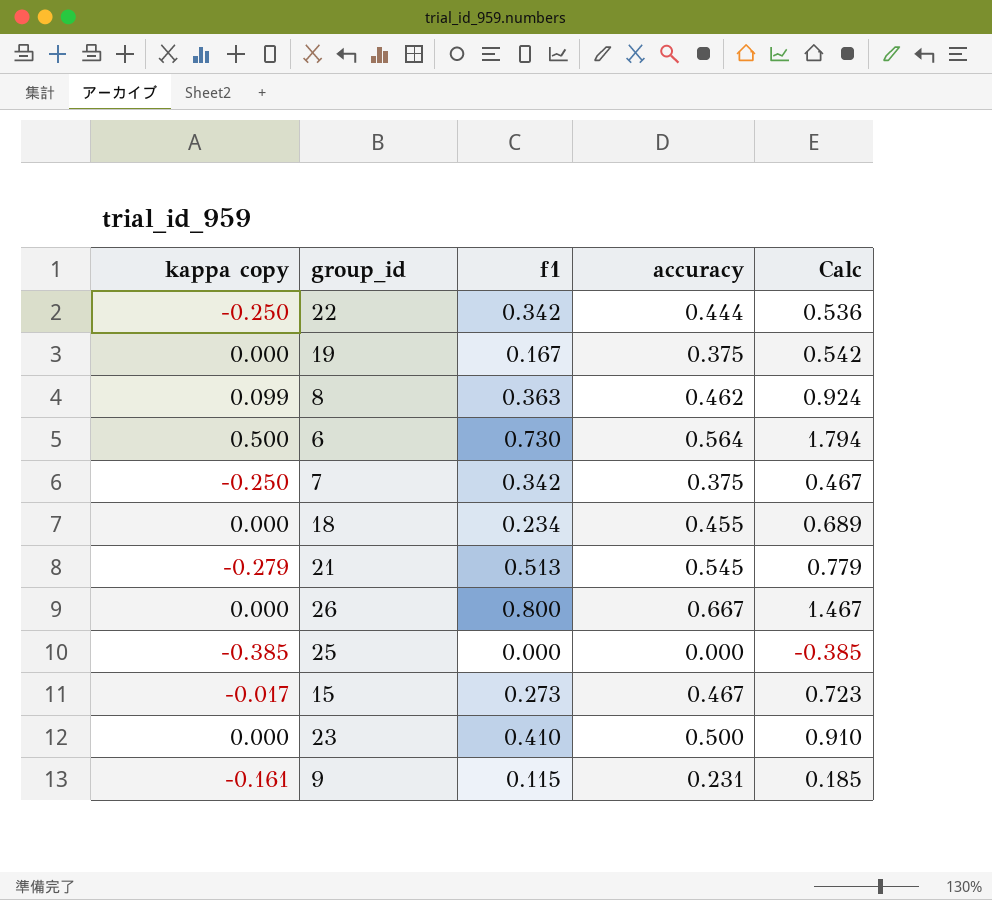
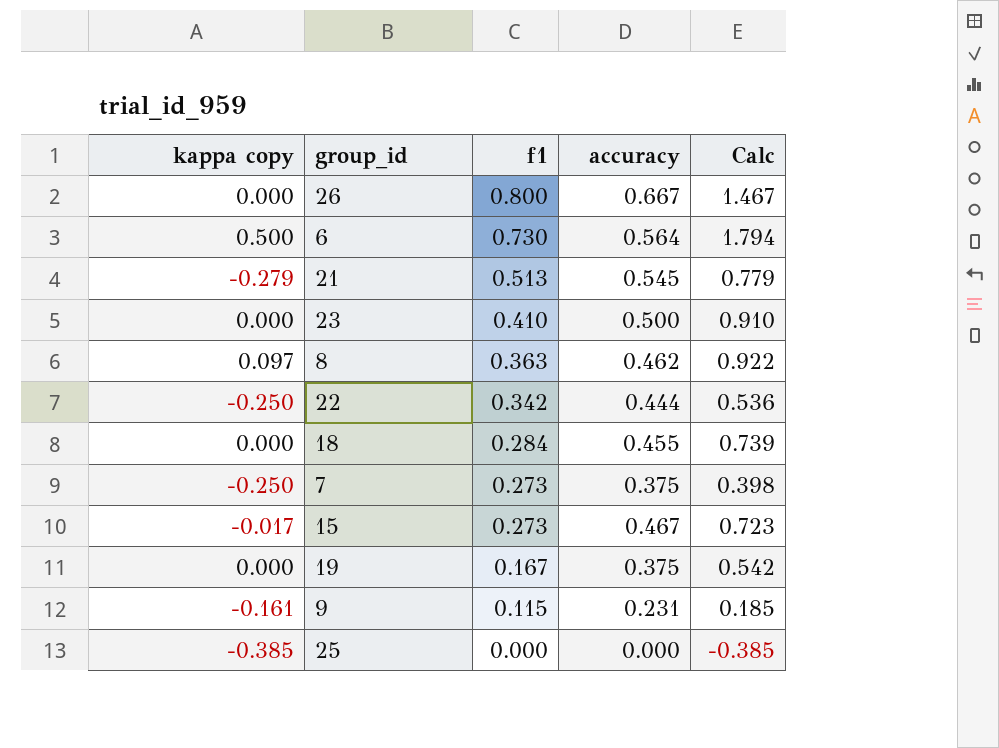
row order: none -> f1 descending
8 | kappa copy: 0.099 -> 0.097
8 | Calc: 0.924 -> 0.922
18 | f1: 0.234 -> 0.284
18 | Calc: 0.689 -> 0.739
7 | f1: 0.342 -> 0.273
7 | Calc: 0.467 -> 0.398

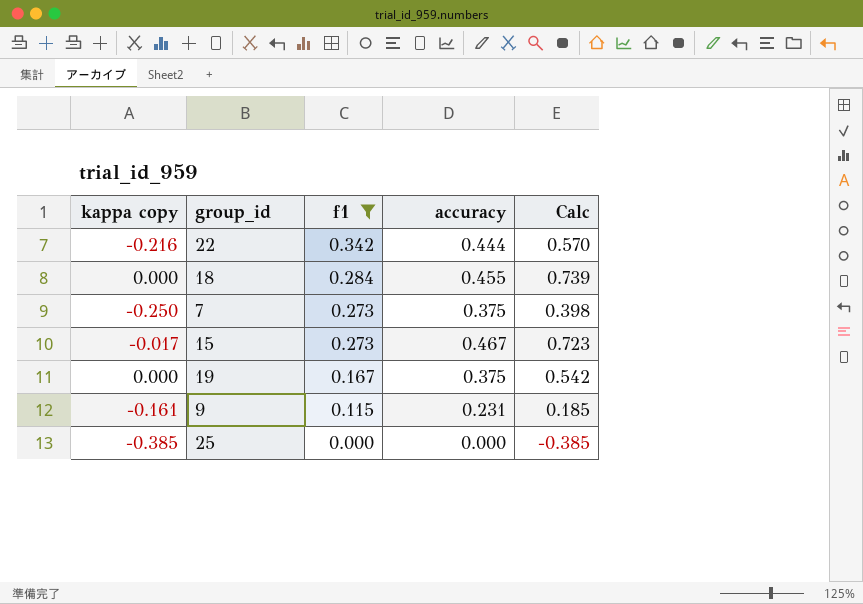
filter: none -> f1 <= 0.342
22 | kappa copy: -0.250 -> -0.216
22 | Calc: 0.536 -> 0.570

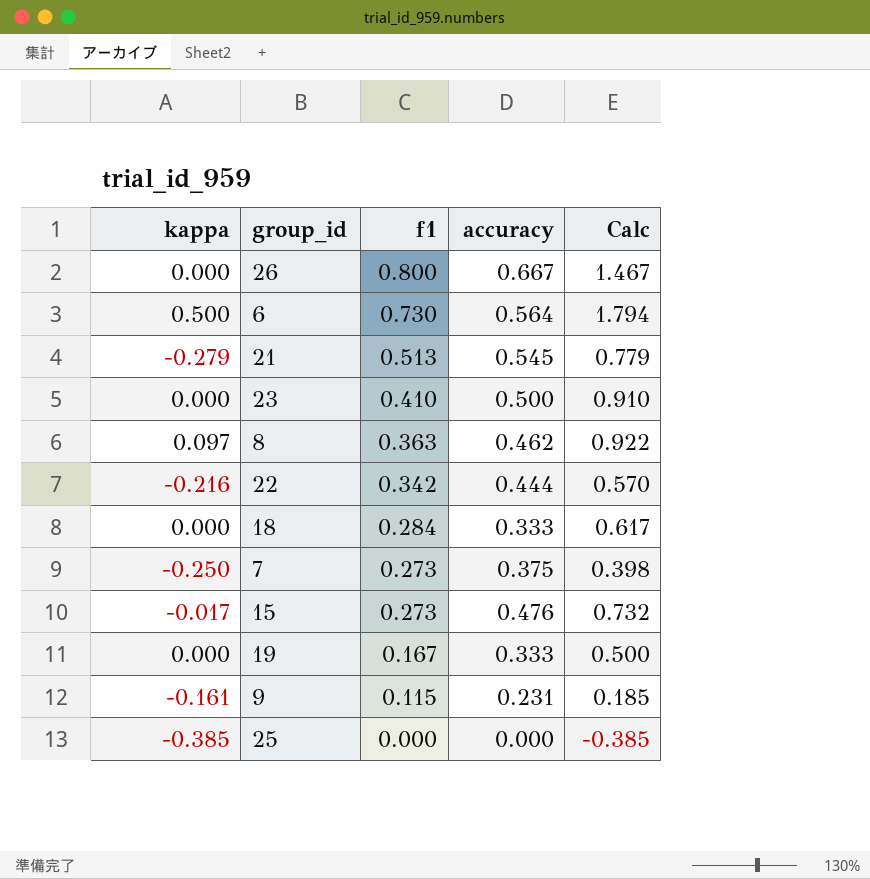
filter: f1 <= 0.342 -> none
column name: kappa copy -> kappa
18 | accuracy: 0.455 -> 0.333
18 | Calc: 0.739 -> 0.617
15 | accuracy: 0.467 -> 0.476
15 | Calc: 0.723 -> 0.732
19 | accuracy: 0.375 -> 0.333
19 | Calc: 0.542 -> 0.500

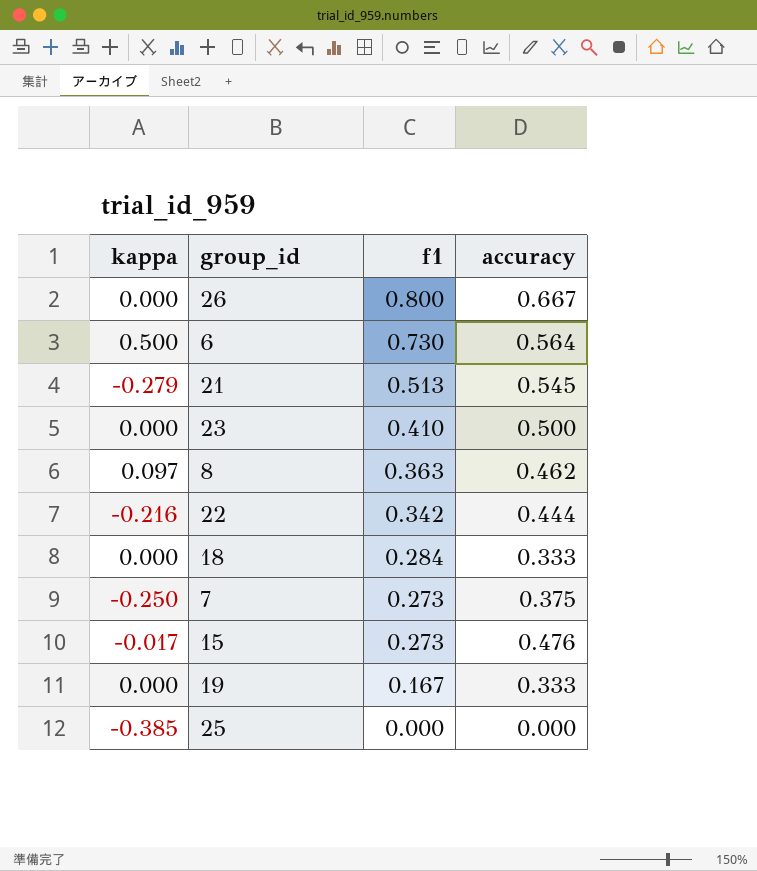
column Calc | formula: [kappa] + [f1] + [accuracy] -> none
row 9: -0.161 | 0.115 | 0.231 | 0.185 -> none

